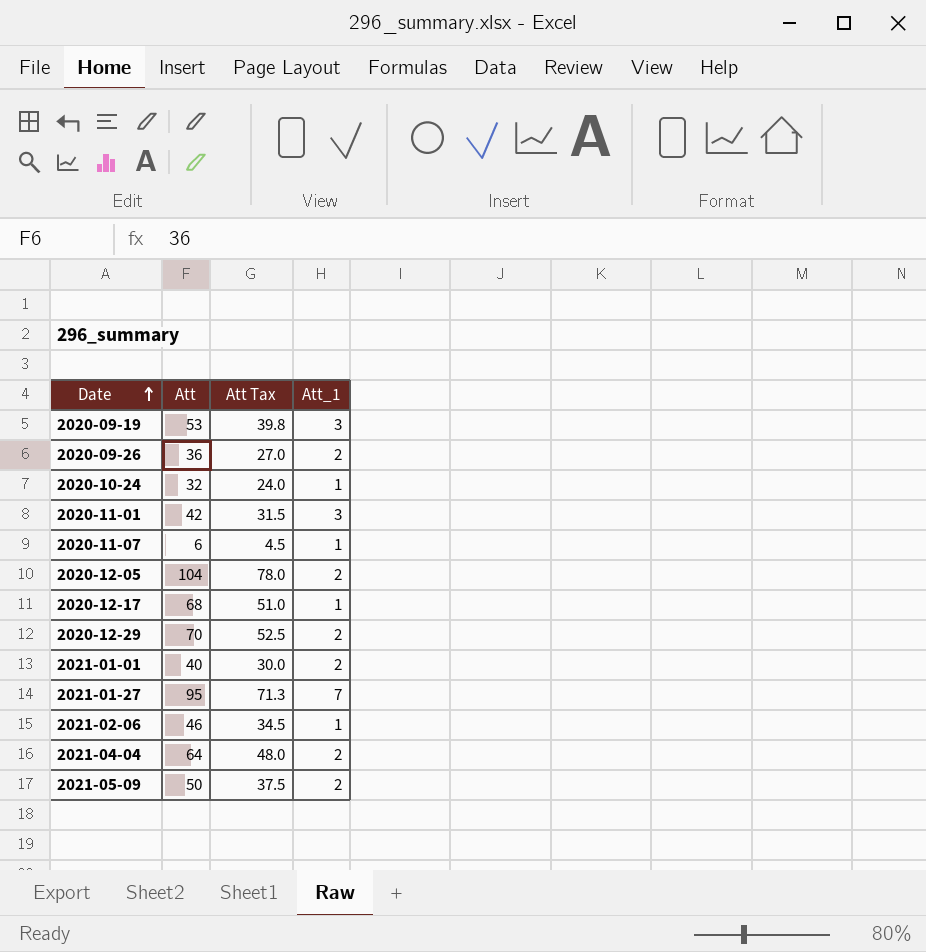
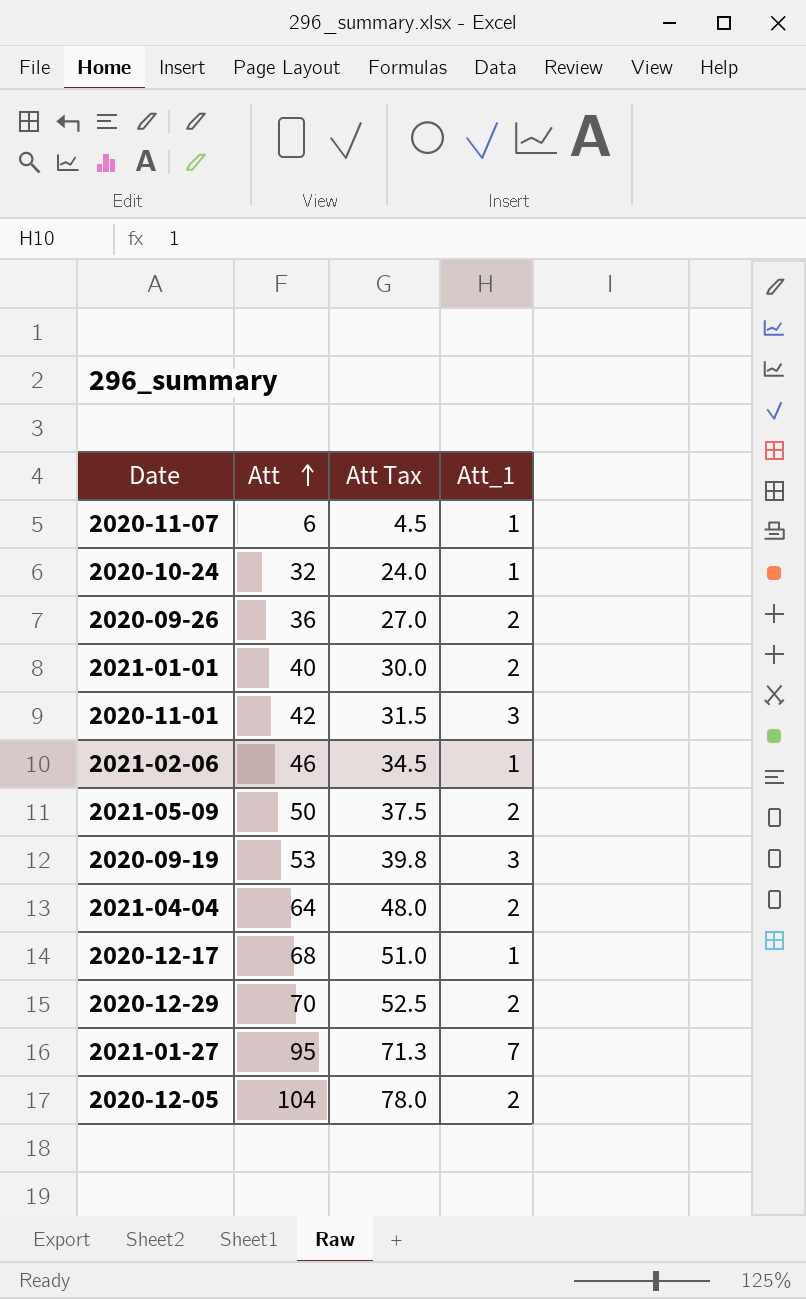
row order: Date ascending -> Att ascending

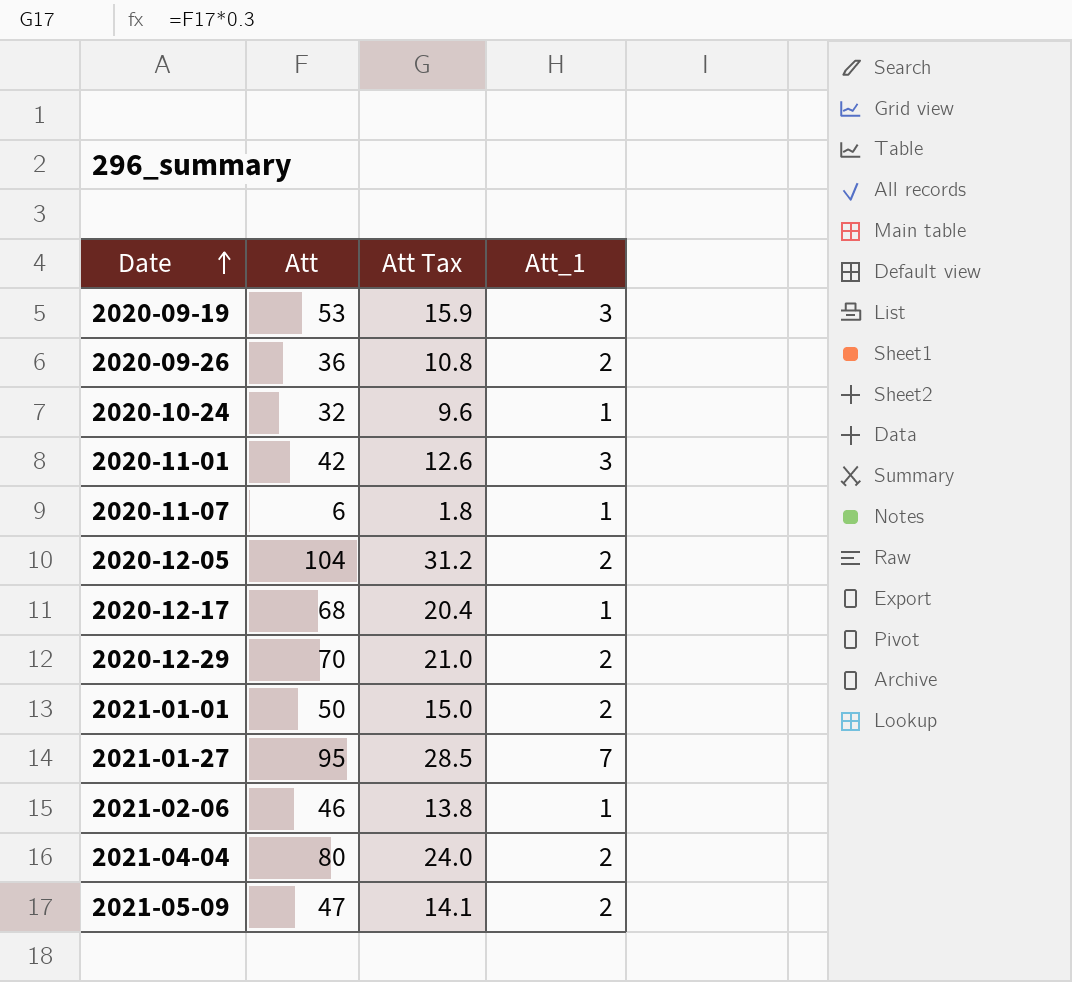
row order: Att ascending -> Date ascending
column Att Tax | formula: [Att] * 0.75 -> [Att] * 0.3
2021-01-01 | Att: 40 -> 50
2021-04-04 | Att: 64 -> 80
2021-05-09 | Att: 50 -> 47

